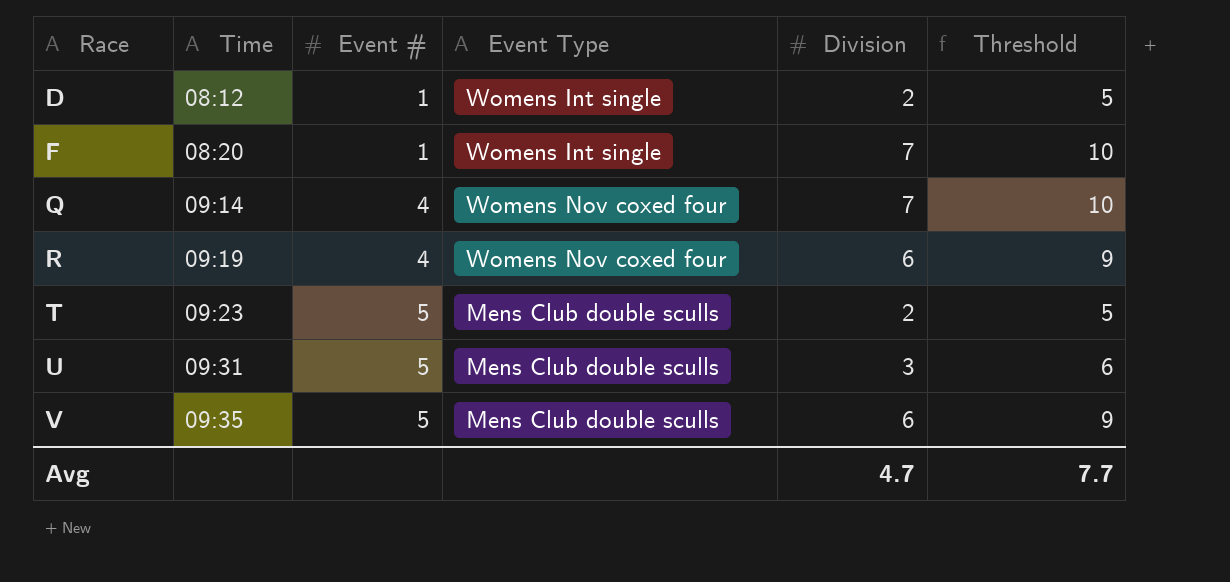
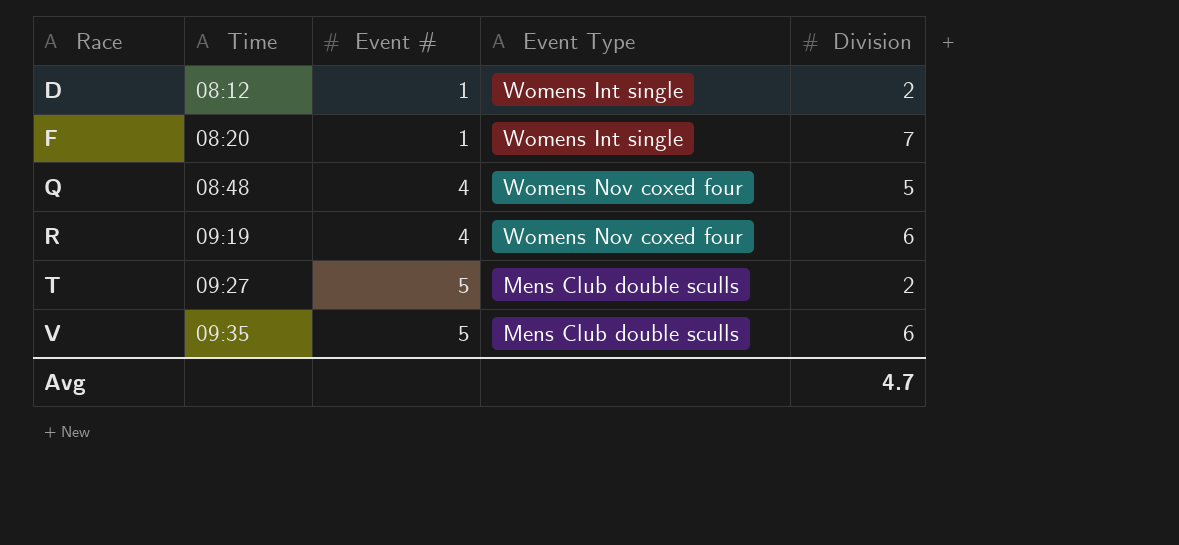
column Threshold | formula: [Division] + 3 -> none
row U: 09:31 | 5 | Mens Club double sculls | 3 | 6 -> none
Q | Time: 09:14 -> 08:48
Q | Division: 7 -> 5
T | Time: 09:23 -> 09:27

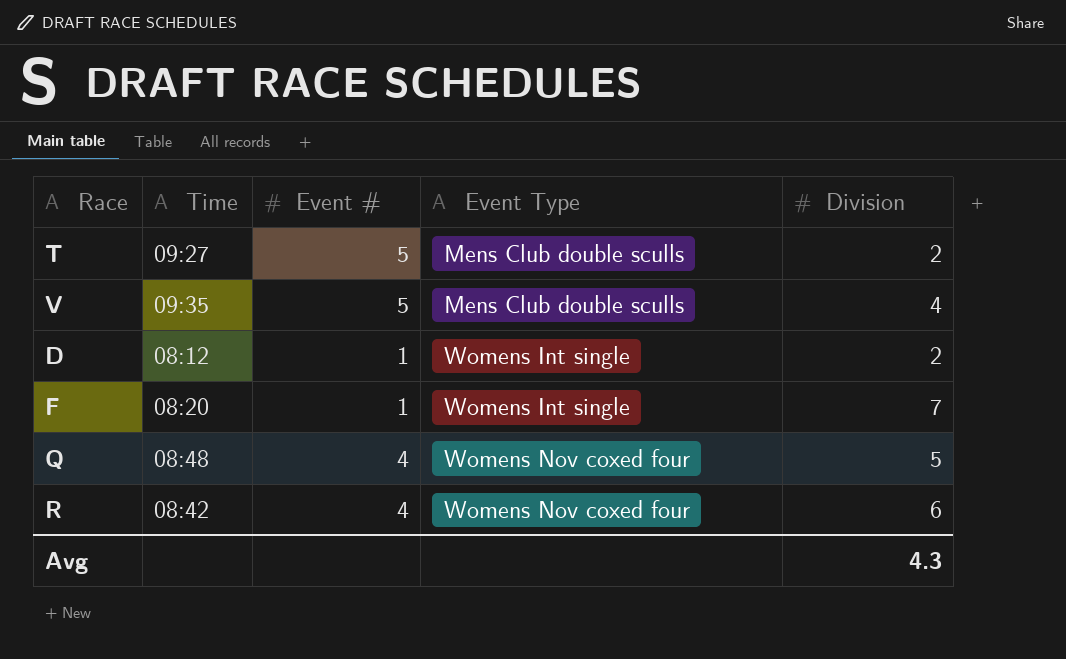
row order: Race ascending -> Event Type ascending
V | Division: 6 -> 4
R | Time: 09:19 -> 08:42
Avg | Division: 4.7 -> 4.3

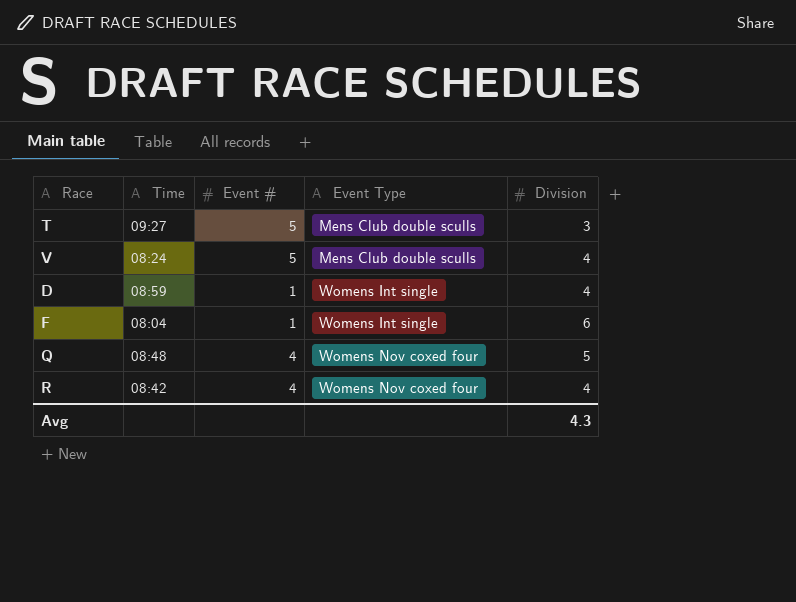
T | Division: 2 -> 3
V | Time: 09:35 -> 08:24
D | Time: 08:12 -> 08:59
D | Division: 2 -> 4
F | Time: 08:20 -> 08:04
F | Division: 7 -> 6
R | Division: 6 -> 4

